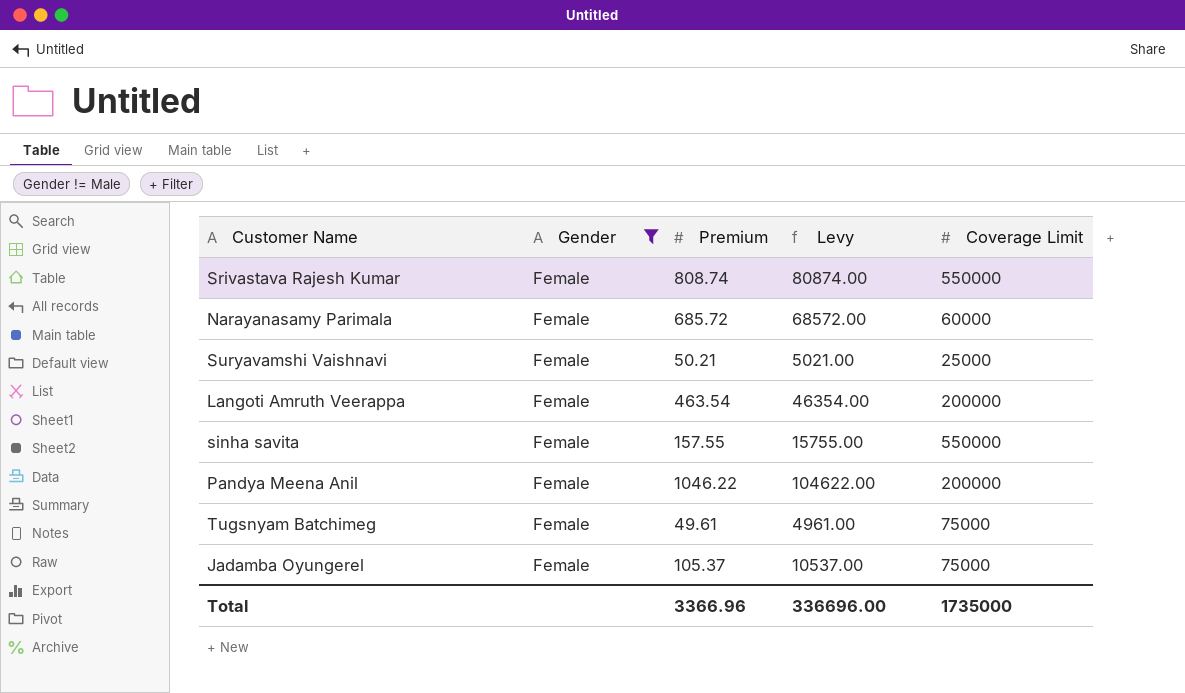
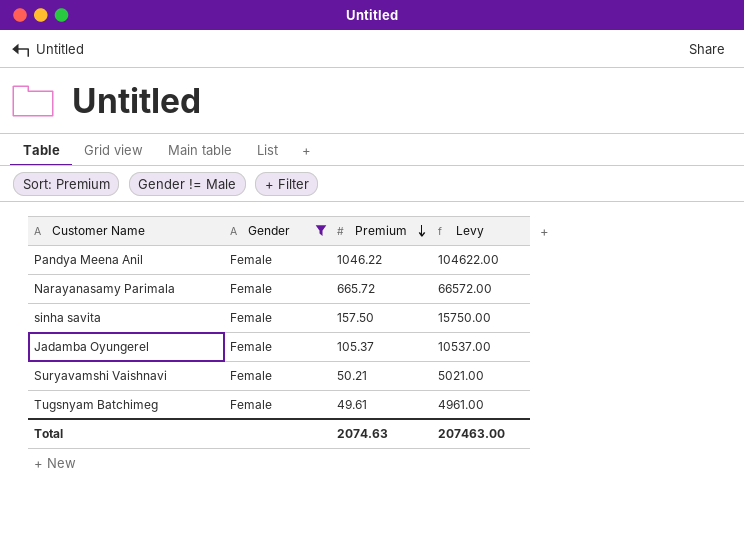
row order: none -> Premium descending
column Coverage Limit | position: 5 -> none
row Srivastava Rajesh Kumar: Female | 808.74 | 80874.00 | 550000 -> none
row Langoti Amruth Veerappa: Female | 463.54 | 46354.00 | 200000 -> none
Narayanasamy Parimala | Premium: 685.72 -> 665.72
Narayanasamy Parimala | Levy: 68572.00 -> 66572.00
sinha savita | Premium: 157.55 -> 157.50
sinha savita | Levy: 15755.00 -> 15750.00
Total | Premium: 3366.96 -> 2074.63
Total | Levy: 336696.00 -> 207463.00

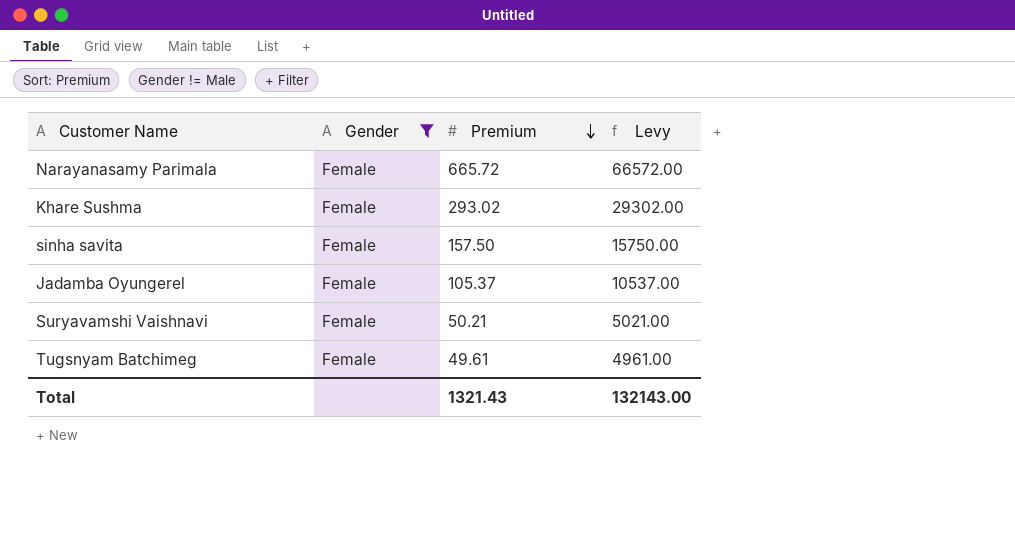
row Pandya Meena Anil: Female | 1046.22 | 104622.00 -> none
row Khare Sushma: none -> Female | 293.02 | 29302.00
Total | Premium: 2074.63 -> 1321.43
Total | Levy: 207463.00 -> 132143.00

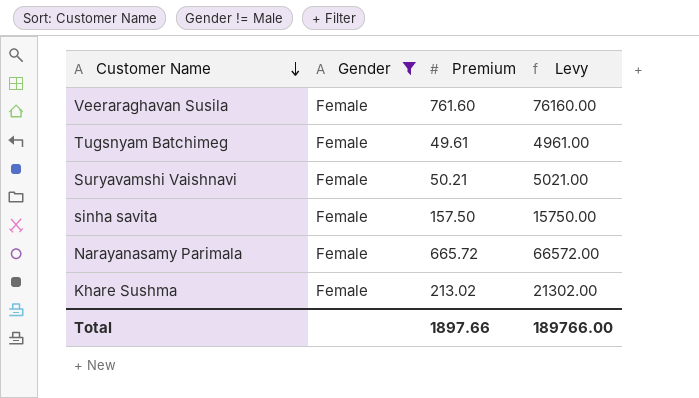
row order: Premium descending -> Customer Name descending
row Jadamba Oyungerel: Female | 105.37 | 10537.00 -> none
row Veeraraghavan Susila: none -> Female | 761.60 | 76160.00
Khare Sushma | Premium: 293.02 -> 213.02
Khare Sushma | Levy: 29302.00 -> 21302.00
Total | Premium: 1321.43 -> 1897.66
Total | Levy: 132143.00 -> 189766.00

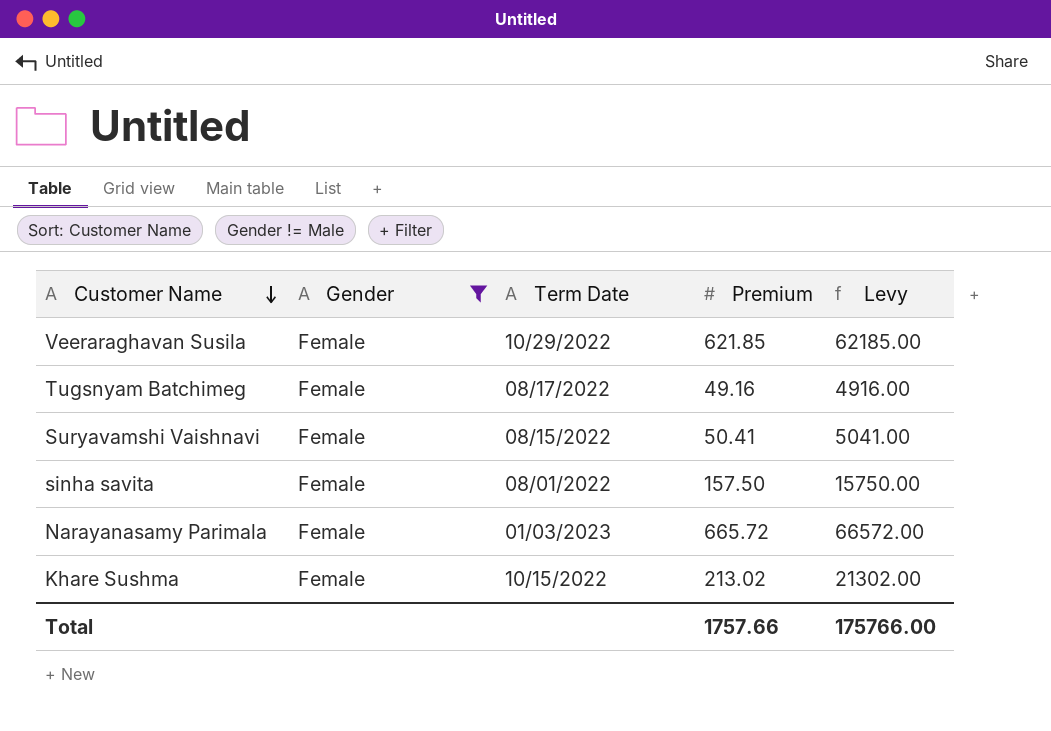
column Term Date | position: none -> 3
Veeraraghavan Susila | Premium: 761.60 -> 621.85
Veeraraghavan Susila | Levy: 76160.00 -> 62185.00
Tugsnyam Batchimeg | Premium: 49.61 -> 49.16
Tugsnyam Batchimeg | Levy: 4961.00 -> 4916.00
Suryavamshi Vaishnavi | Premium: 50.21 -> 50.41
Suryavamshi Vaishnavi | Levy: 5021.00 -> 5041.00
Total | Premium: 1897.66 -> 1757.66
Total | Levy: 189766.00 -> 175766.00

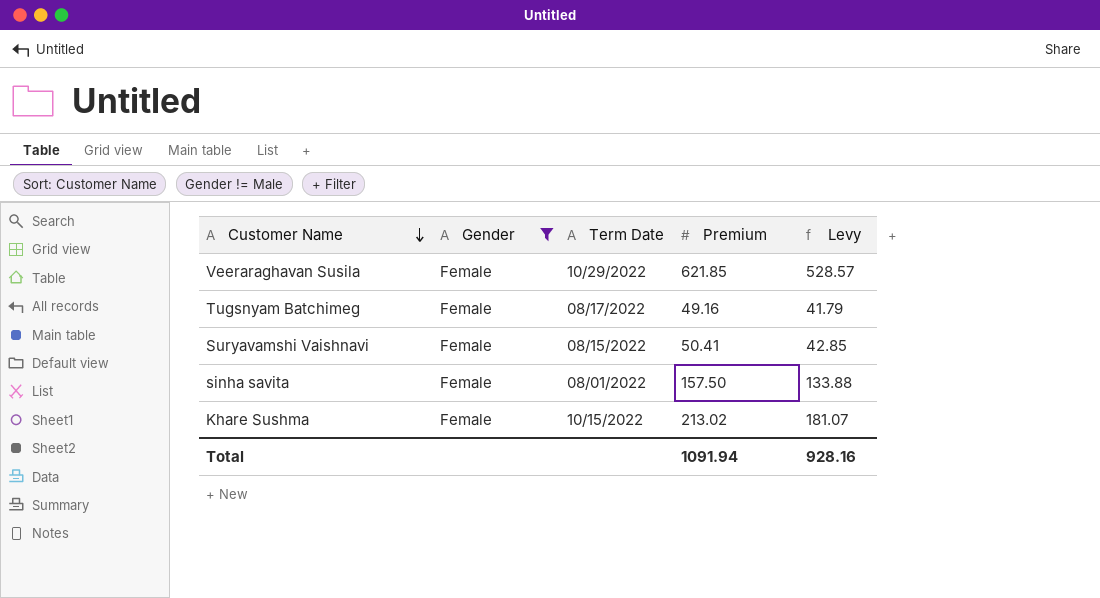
column Levy | formula: [Premium] * 100 -> [Premium] * 0.85
row Narayanasamy Parimala: Female | 01/03/2023 | 665.72 | 66572.00 -> none
Total | Premium: 1757.66 -> 1091.94
Total | Levy: 175766.00 -> 928.16

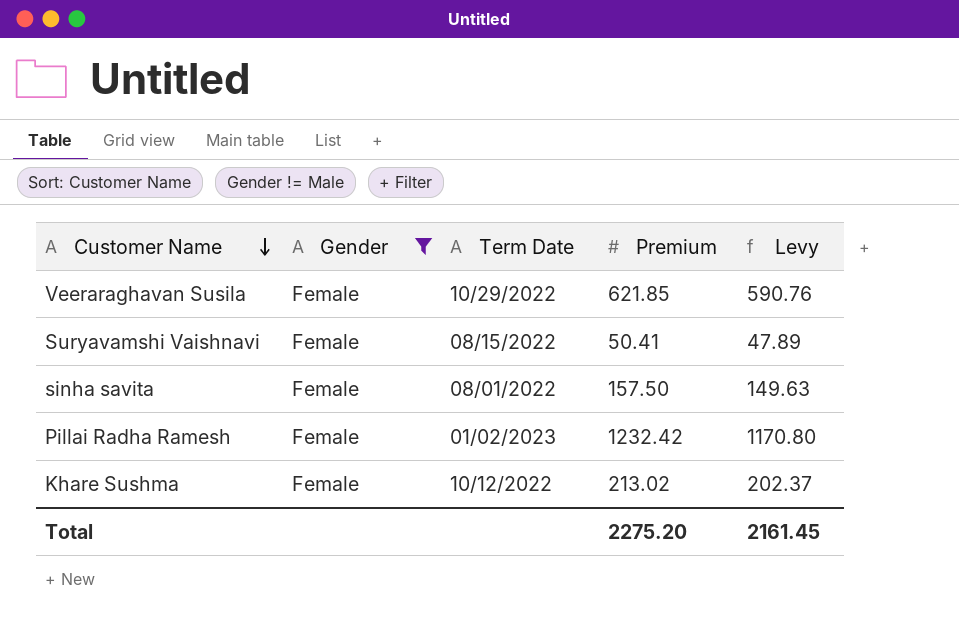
column Levy | formula: [Premium] * 0.85 -> [Premium] * 0.95
row Tugsnyam Batchimeg: Female | 08/17/2022 | 49.16 | 41.79 -> none
row Pillai Radha Ramesh: none -> Female | 01/02/2023 | 1232.42 | 1170.80
Khare Sushma | Term Date: 10/15/2022 -> 10/12/2022
Total | Premium: 1091.94 -> 2275.20
Total | Levy: 928.16 -> 2161.45

